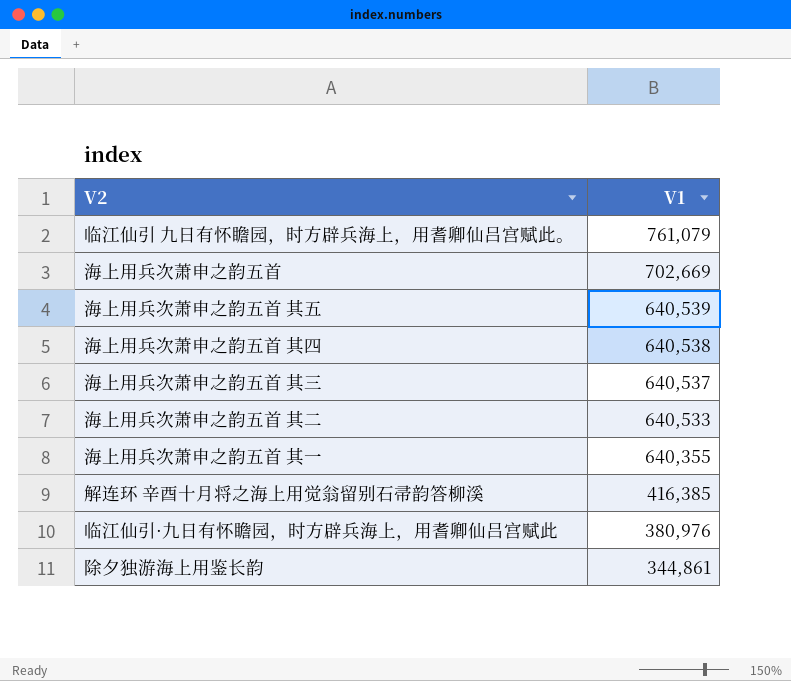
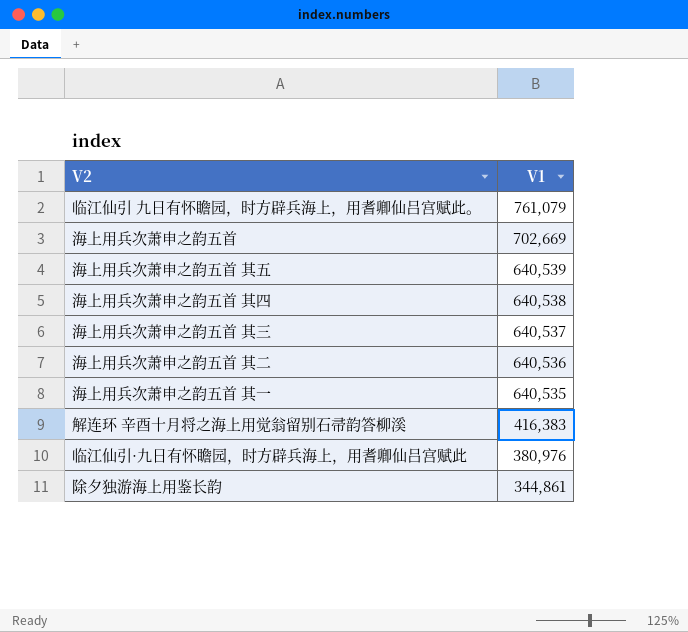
海上用兵次萧申之韵五首 其二 | V1: 640,533 -> 640,536
海上用兵次萧申之韵五首 其一 | V1: 640,355 -> 640,535
解连环 辛酉十月将之海上用觉翁留别石帚韵答柳溪 | V1: 416,385 -> 416,383

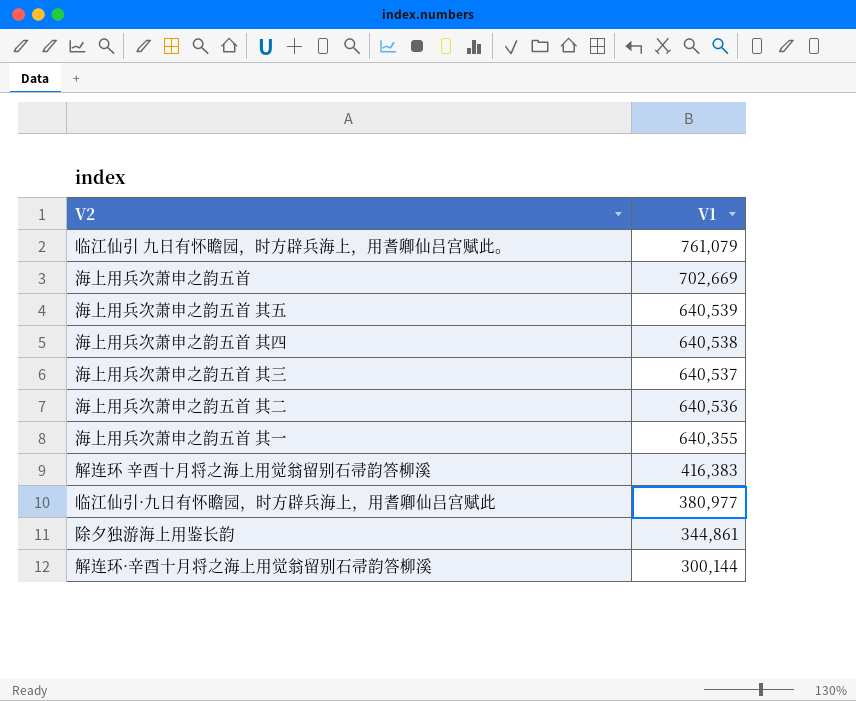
海上用兵次萧申之韵五首 其一 | V1: 640,535 -> 640,355
临江仙引·九日有怀瞻园，时方辟兵海上，用耆卿仙吕宫赋此 | V1: 380,976 -> 380,977
row 解连环·辛酉十月将之海上用觉翁留别石帚韵答柳溪: none -> 300,144

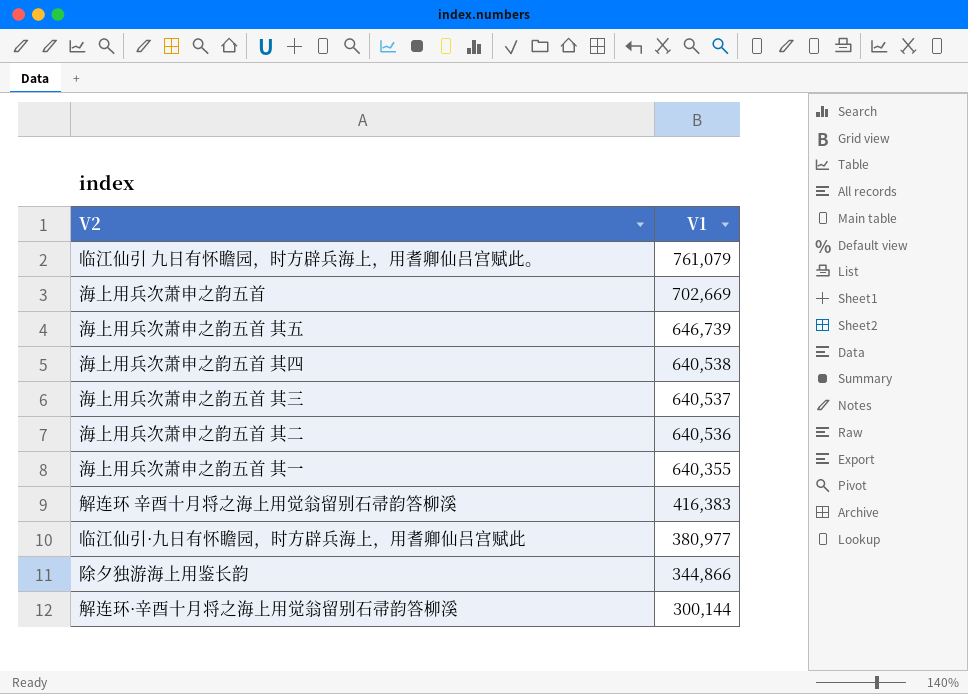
海上用兵次萧申之韵五首 其五 | V1: 640,539 -> 646,739
除夕独游海上用鉴长韵 | V1: 344,861 -> 344,866

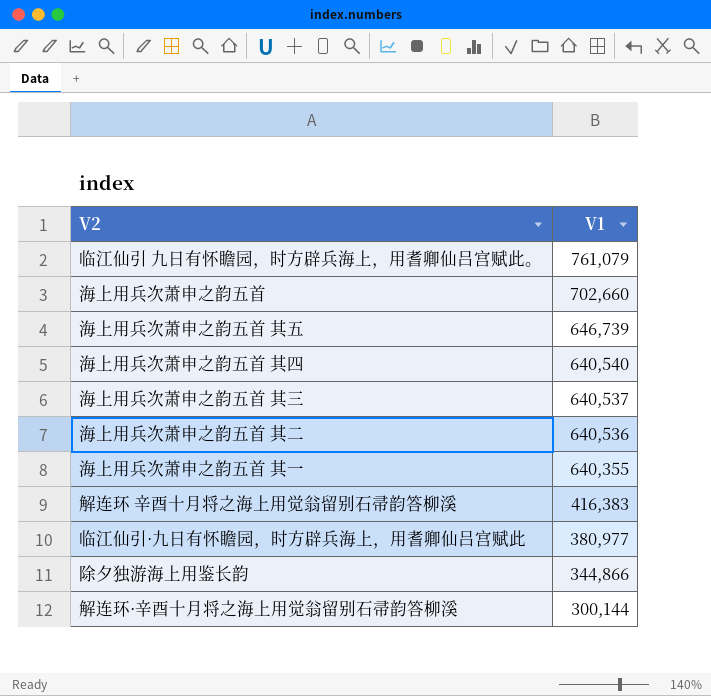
海上用兵次萧申之韵五首 | V1: 702,669 -> 702,660
海上用兵次萧申之韵五首 其四 | V1: 640,538 -> 640,540

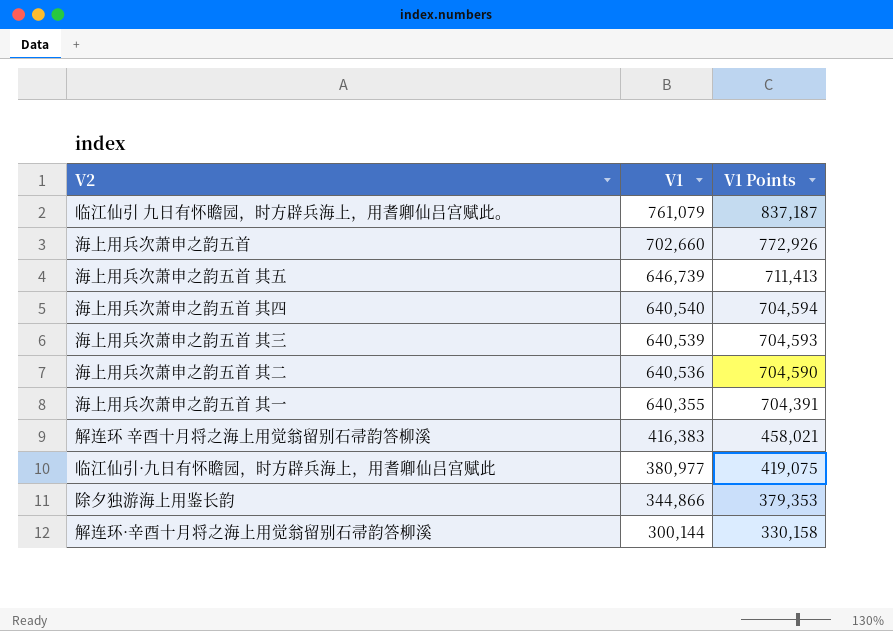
column V1 Points | formula: none -> [V1] * 1.1
海上用兵次萧申之韵五首 其三 | V1: 640,537 -> 640,539

